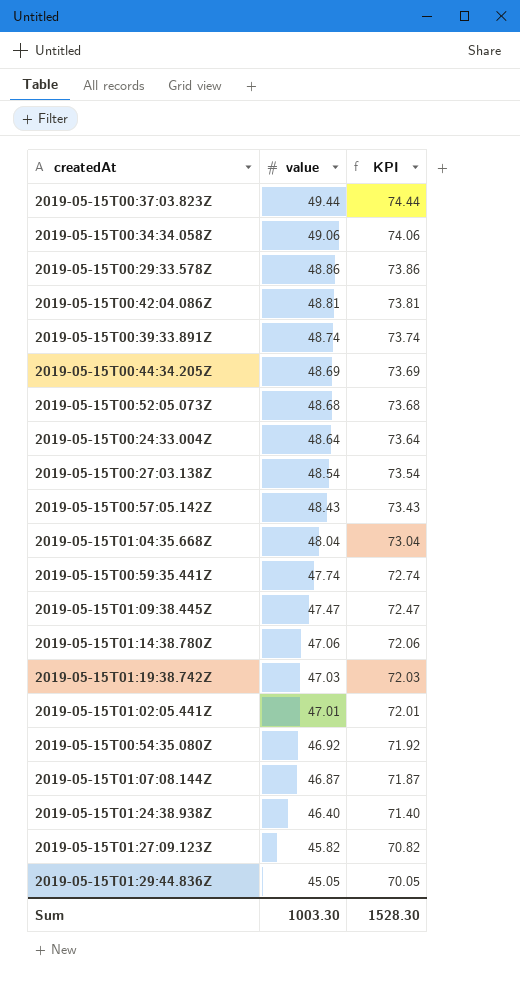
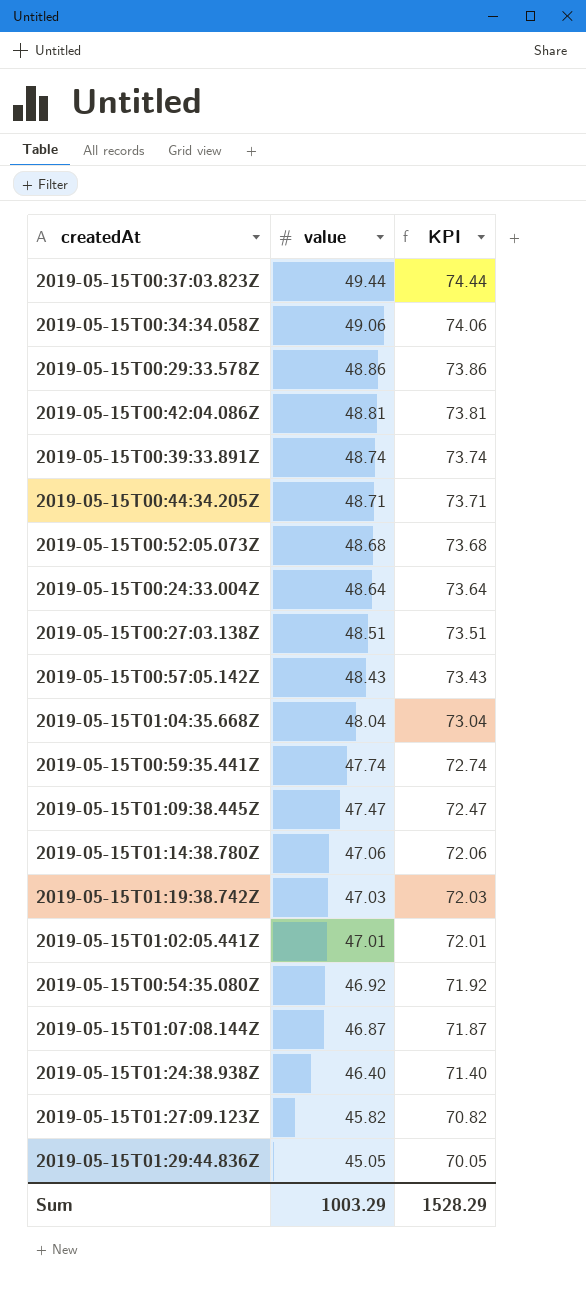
2019-05-15T00:44:34.205Z | value: 48.69 -> 48.71
2019-05-15T00:44:34.205Z | KPI: 73.69 -> 73.71
2019-05-15T00:27:03.138Z | value: 48.54 -> 48.51
2019-05-15T00:27:03.138Z | KPI: 73.54 -> 73.51
Sum | value: 1003.30 -> 1003.29
Sum | KPI: 1528.30 -> 1528.29

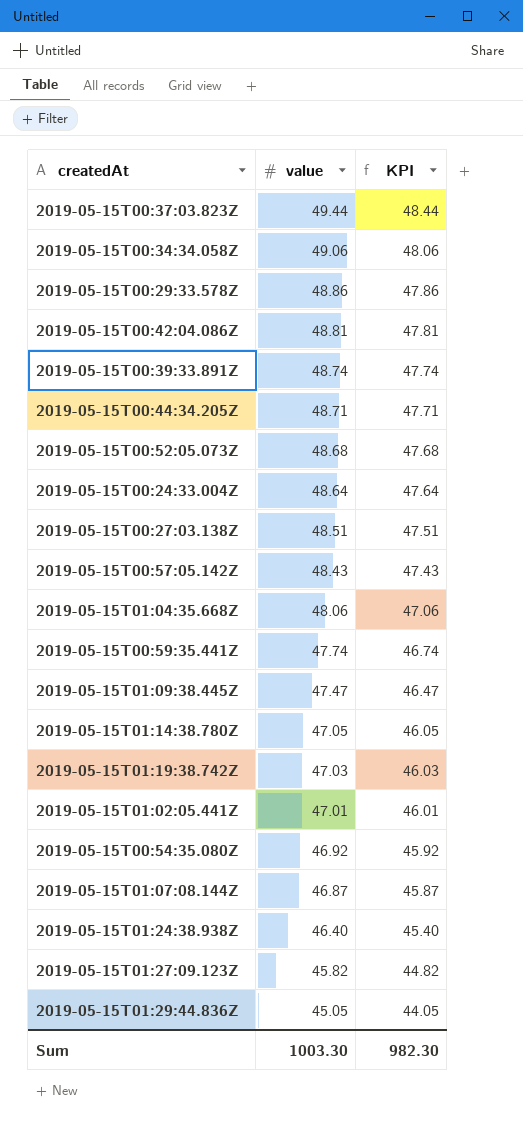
column KPI | formula: [value] + 25 -> [value] - 1
2019-05-15T01:04:35.668Z | value: 48.04 -> 48.06
2019-05-15T01:14:38.780Z | value: 47.06 -> 47.05
Sum | value: 1003.29 -> 1003.30
Sum | KPI: 1528.29 -> 982.30

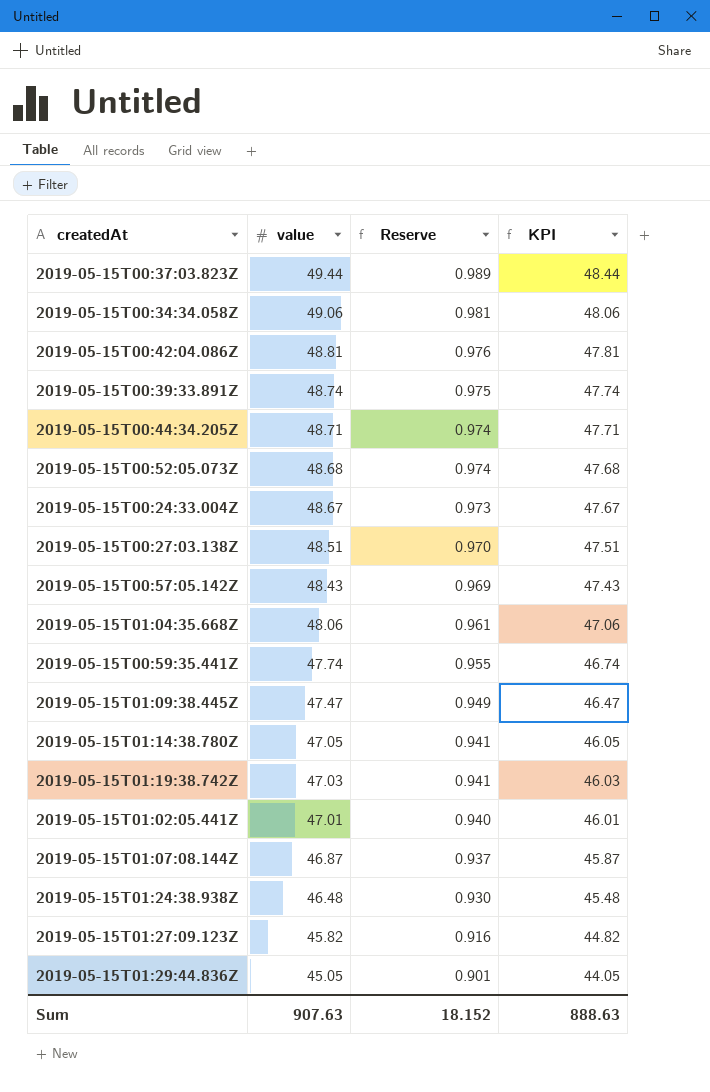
column Reserve | formula: none -> [value] * 0.02
row 2019-05-15T00:29:33.578Z: 48.86 | 47.86 -> none
row 2019-05-15T00:54:35.080Z: 46.92 | 45.92 -> none
2019-05-15T00:24:33.004Z | value: 48.64 -> 48.67
2019-05-15T00:24:33.004Z | KPI: 47.64 -> 47.67
2019-05-15T01:24:38.938Z | value: 46.40 -> 46.48
2019-05-15T01:24:38.938Z | KPI: 45.40 -> 45.48
Sum | value: 1003.30 -> 907.63
Sum | KPI: 982.30 -> 888.63

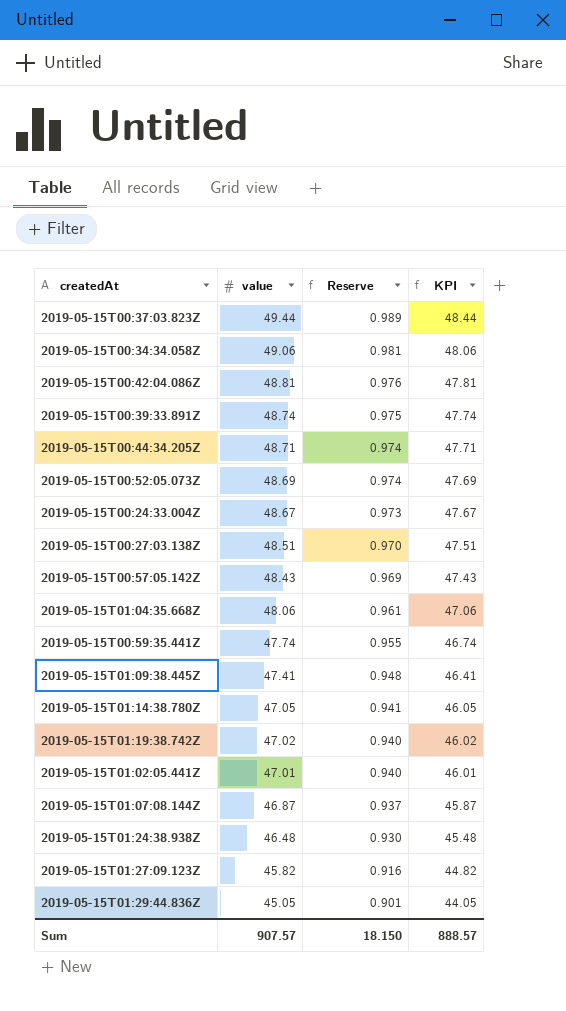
2019-05-15T00:52:05.073Z | value: 48.68 -> 48.69
2019-05-15T00:52:05.073Z | KPI: 47.68 -> 47.69
2019-05-15T01:09:38.445Z | value: 47.47 -> 47.41
2019-05-15T01:09:38.445Z | Reserve: 0.949 -> 0.948
2019-05-15T01:09:38.445Z | KPI: 46.47 -> 46.41
2019-05-15T01:19:38.742Z | value: 47.03 -> 47.02
2019-05-15T01:19:38.742Z | Reserve: 0.941 -> 0.940
2019-05-15T01:19:38.742Z | KPI: 46.03 -> 46.02
Sum | value: 907.63 -> 907.57
Sum | Reserve: 18.152 -> 18.150
Sum | KPI: 888.63 -> 888.57

